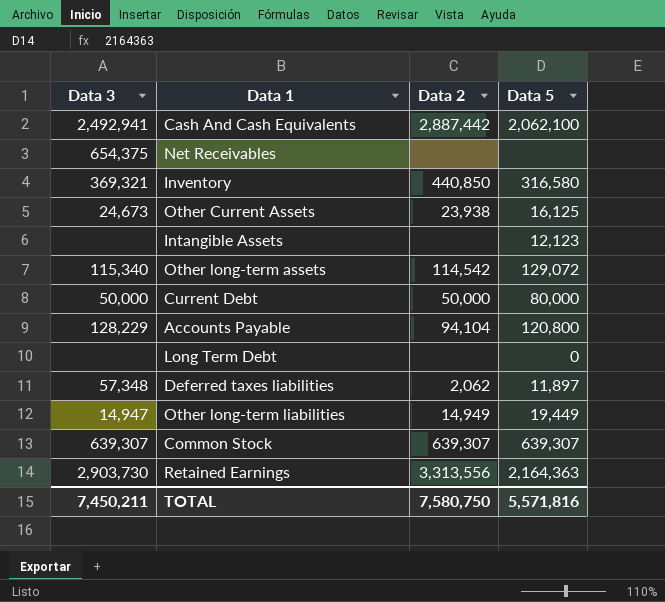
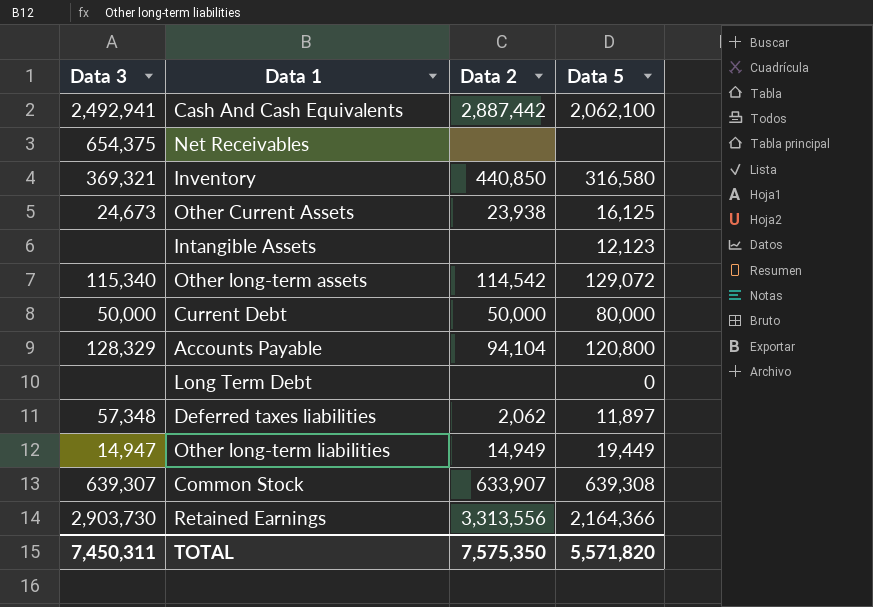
Accounts Payable | Data 3: 128,229 -> 128,329
Common Stock | Data 2: 639,307 -> 633,907
Common Stock | Data 5: 639,307 -> 639,308
Retained Earnings | Data 5: 2,164,363 -> 2,164,366
TOTAL | Data 3: 7,450,211 -> 7,450,311
TOTAL | Data 2: 7,580,750 -> 7,575,350
TOTAL | Data 5: 5,571,816 -> 5,571,820

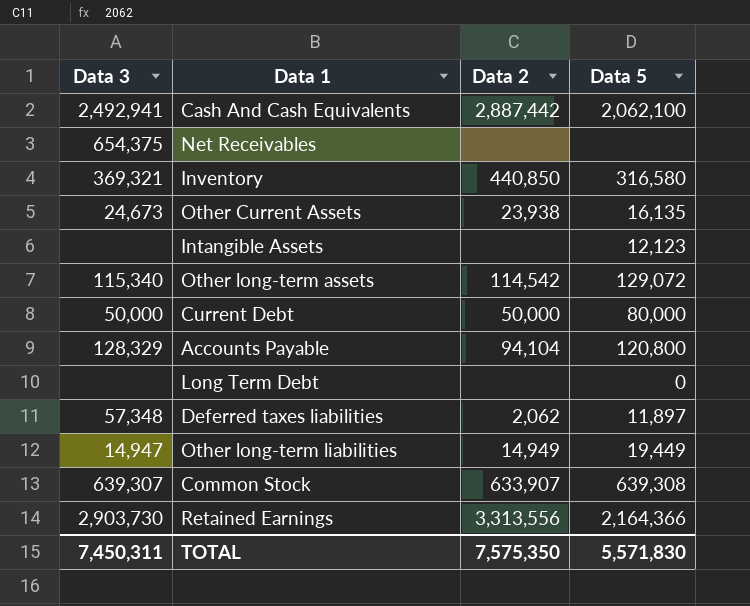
Other Current Assets | Data 5: 16,125 -> 16,135
TOTAL | Data 5: 5,571,820 -> 5,571,830

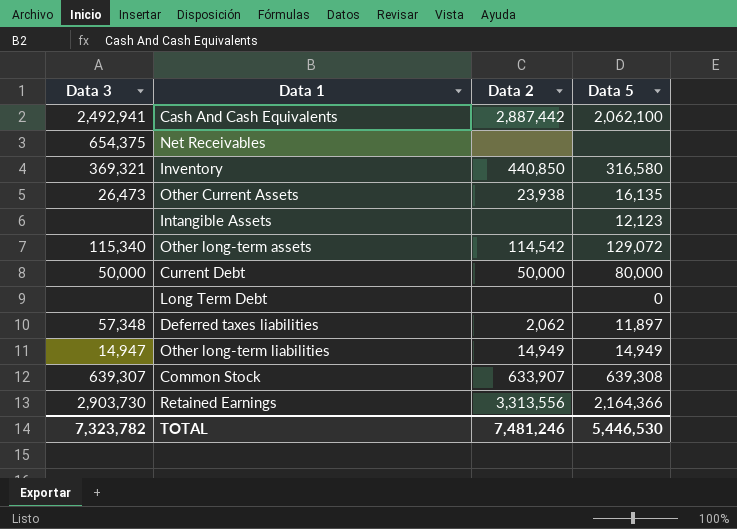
row Accounts Payable: 128,329 | 94,104 | 120,800 -> none
Other Current Assets | Data 3: 24,673 -> 26,473
Other long-term liabilities | Data 5: 19,449 -> 14,949
TOTAL | Data 3: 7,450,311 -> 7,323,782
TOTAL | Data 2: 7,575,350 -> 7,481,246
TOTAL | Data 5: 5,571,830 -> 5,446,530

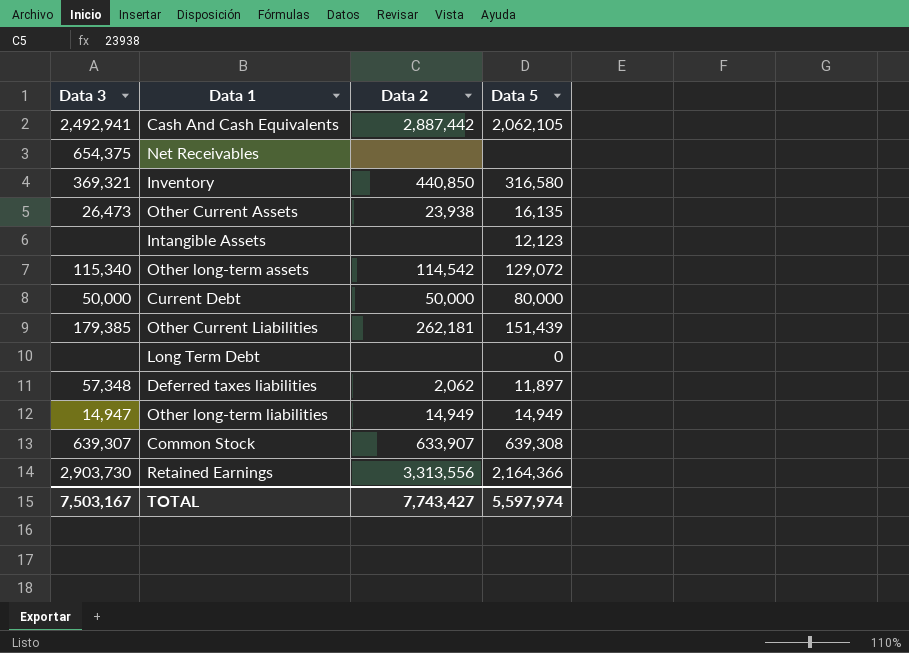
Cash And Cash Equivalents | Data 5: 2,062,100 -> 2,062,105
row Other Current Liabilities: none -> 179,385 | 262,181 | 151,439
TOTAL | Data 3: 7,323,782 -> 7,503,167
TOTAL | Data 2: 7,481,246 -> 7,743,427
TOTAL | Data 5: 5,446,530 -> 5,597,974

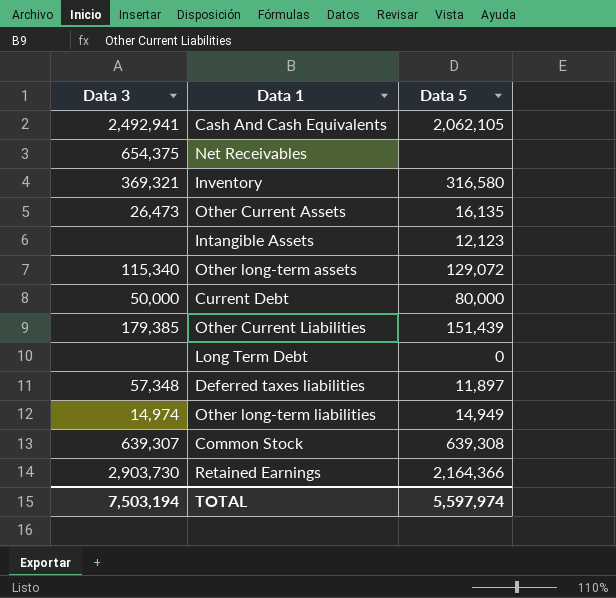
column Data 2 | position: 3 -> none
Other long-term liabilities | Data 3: 14,947 -> 14,974
TOTAL | Data 3: 7,503,167 -> 7,503,194

